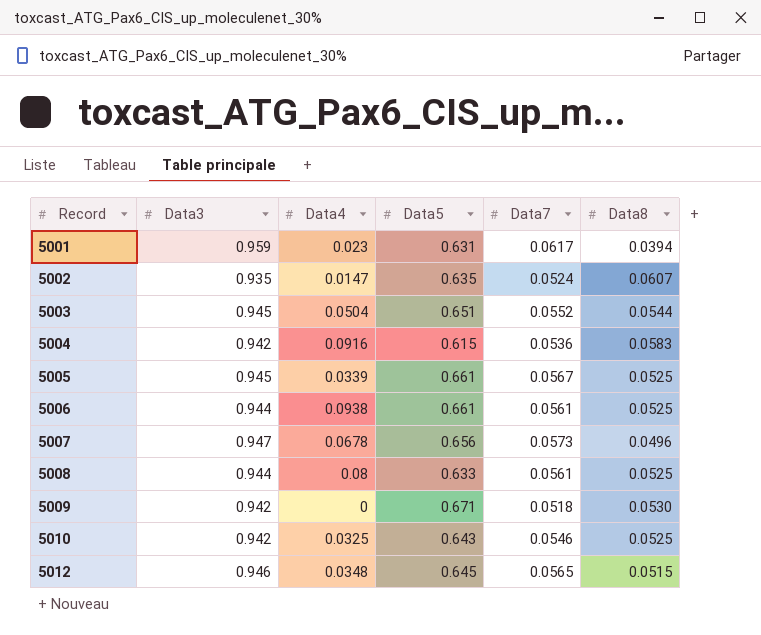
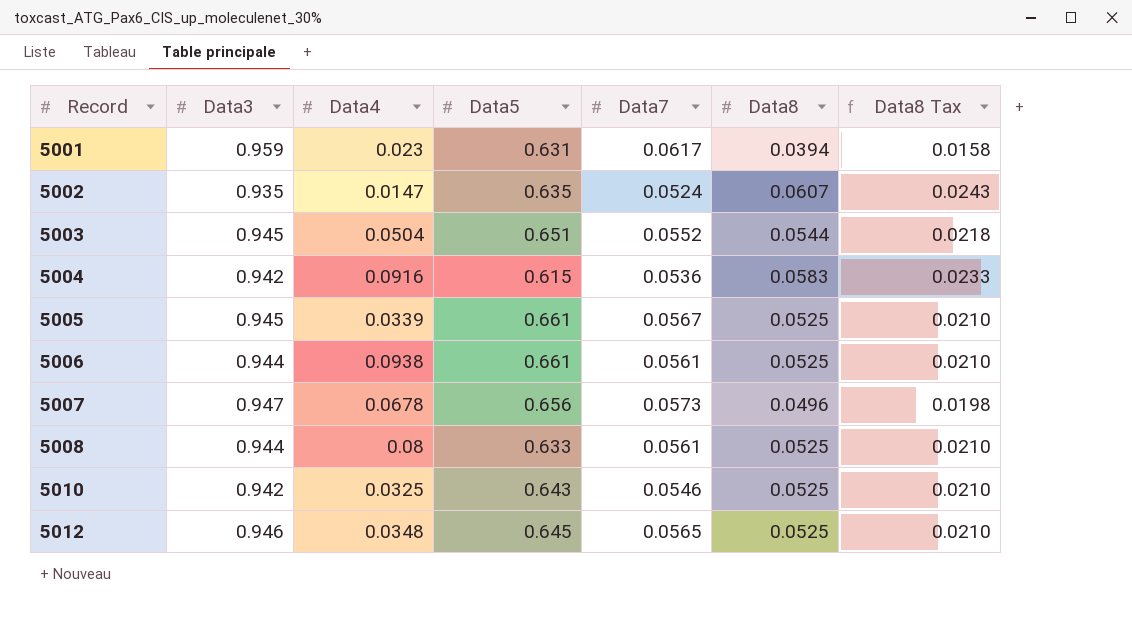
column Data8 Tax | formula: none -> [Data8] * 0.4
row 5009: 0.942 | 0 | 0.671 | 0.0518 | 0.0530 -> none
5012 | Data8: 0.0515 -> 0.0525

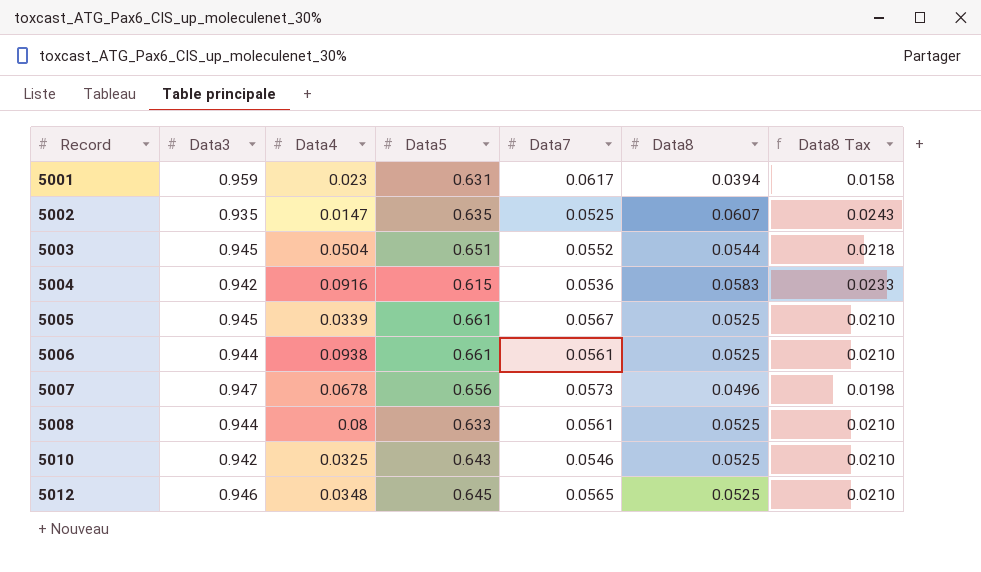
5002 | Data7: 0.0524 -> 0.0525

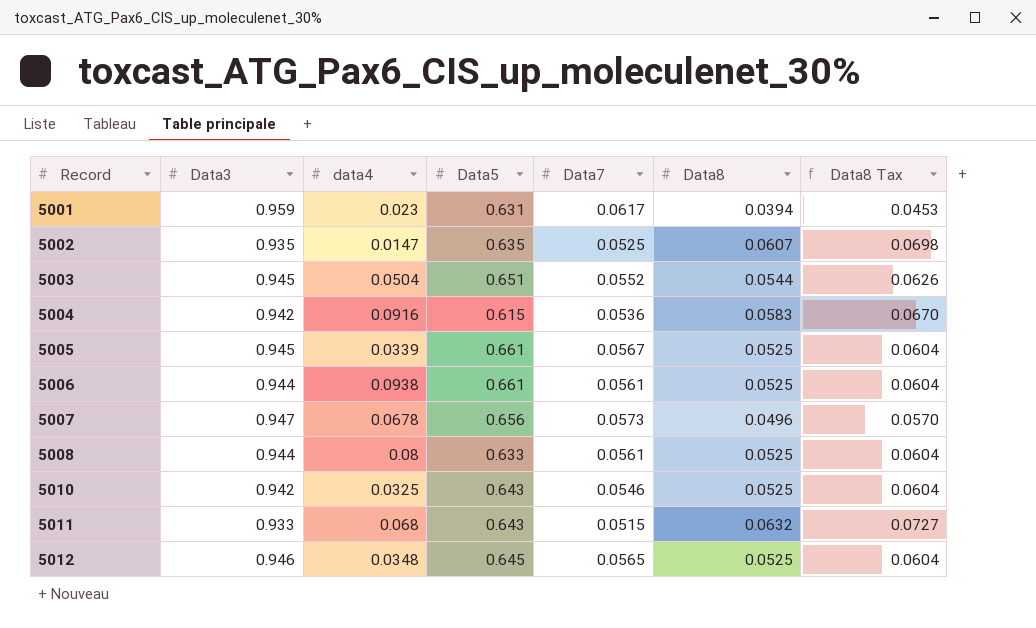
column name: Data4 -> data4
column Data8 Tax | formula: [Data8] * 0.4 -> [Data8] * 1.15
row 5011: none -> 0.933 | 0.068 | 0.643 | 0.0515 | 0.0632 | 0.0727

